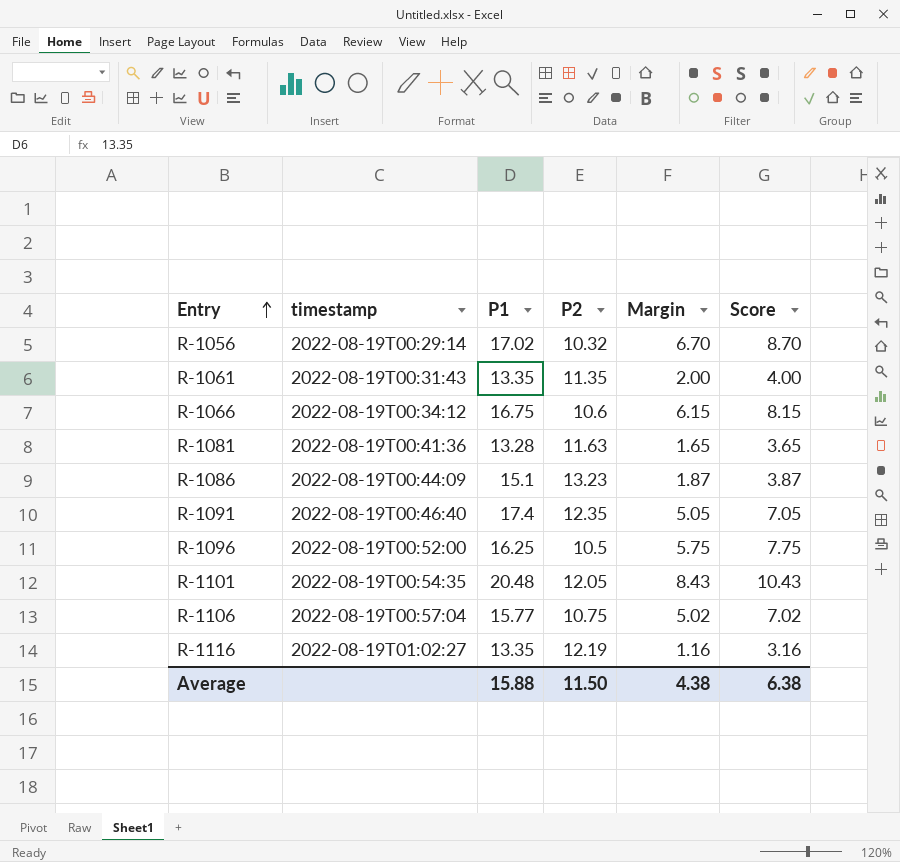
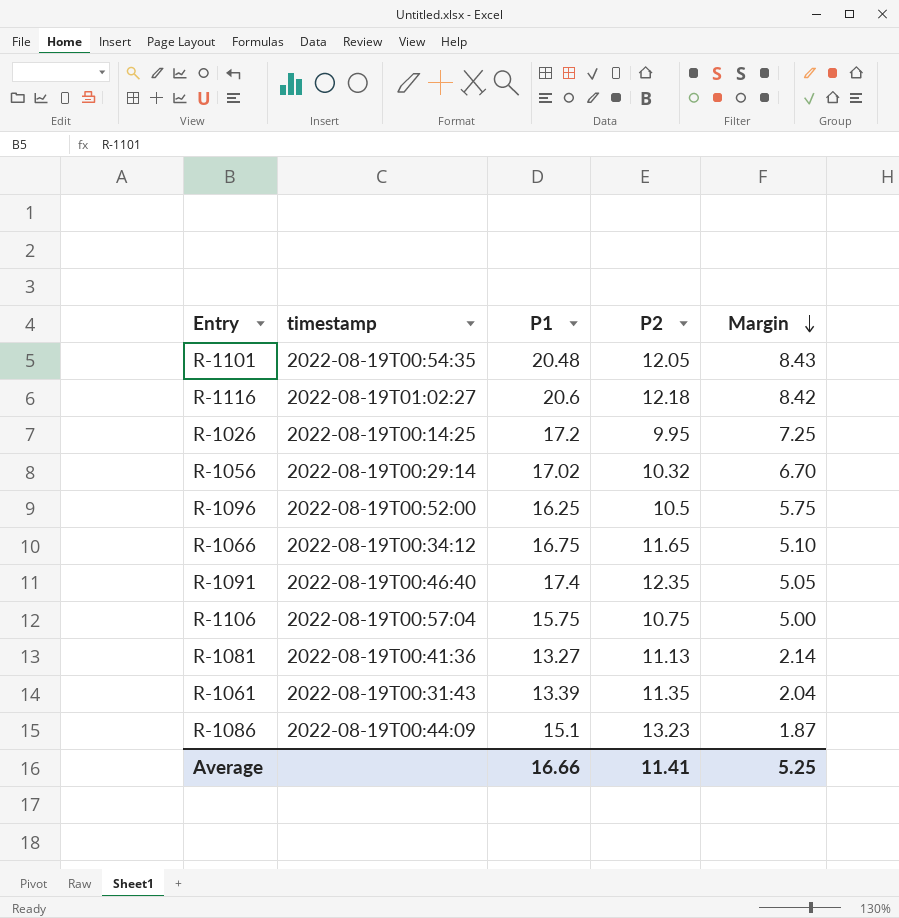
row order: Entry ascending -> Margin descending
column Score | formula: [Margin] + 2 -> none
R-1116 | P1: 13.35 -> 20.6
R-1116 | P2: 12.19 -> 12.18
R-1116 | Margin: 1.16 -> 8.42
row R-1026: none -> 2022-08-19T00:14:25 | 17.2 | 9.95 | 7.25
R-1066 | P2: 10.6 -> 11.65
R-1066 | Margin: 6.15 -> 5.10
R-1106 | P1: 15.77 -> 15.75
R-1106 | Margin: 5.02 -> 5.00
R-1081 | P1: 13.28 -> 13.27
R-1081 | P2: 11.63 -> 11.13
R-1081 | Margin: 1.65 -> 2.14
R-1061 | P1: 13.35 -> 13.39
R-1061 | Margin: 2.00 -> 2.04
Average | P1: 15.88 -> 16.66
Average | P2: 11.50 -> 11.41
Average | Margin: 4.38 -> 5.25

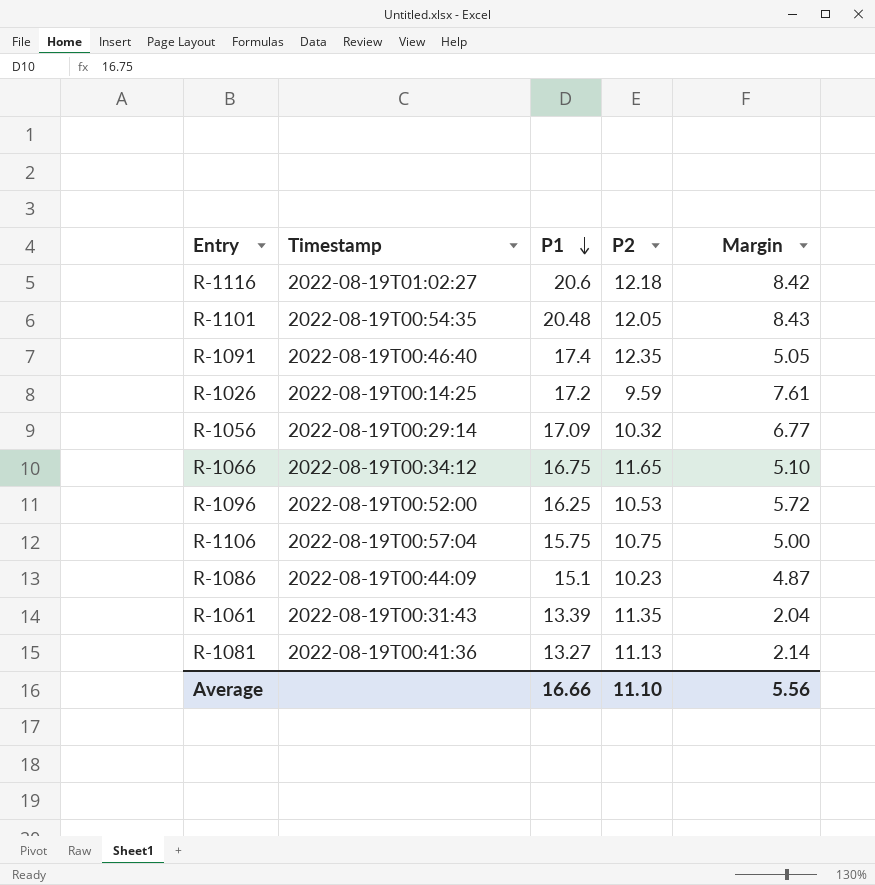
row order: Margin descending -> P1 descending
column name: timestamp -> Timestamp
R-1026 | P2: 9.95 -> 9.59
R-1026 | Margin: 7.25 -> 7.61
R-1056 | P1: 17.02 -> 17.09
R-1056 | Margin: 6.70 -> 6.77
R-1096 | P2: 10.5 -> 10.53
R-1096 | Margin: 5.75 -> 5.72
R-1086 | P2: 13.23 -> 10.23
R-1086 | Margin: 1.87 -> 4.87
Average | P2: 11.41 -> 11.10
Average | Margin: 5.25 -> 5.56

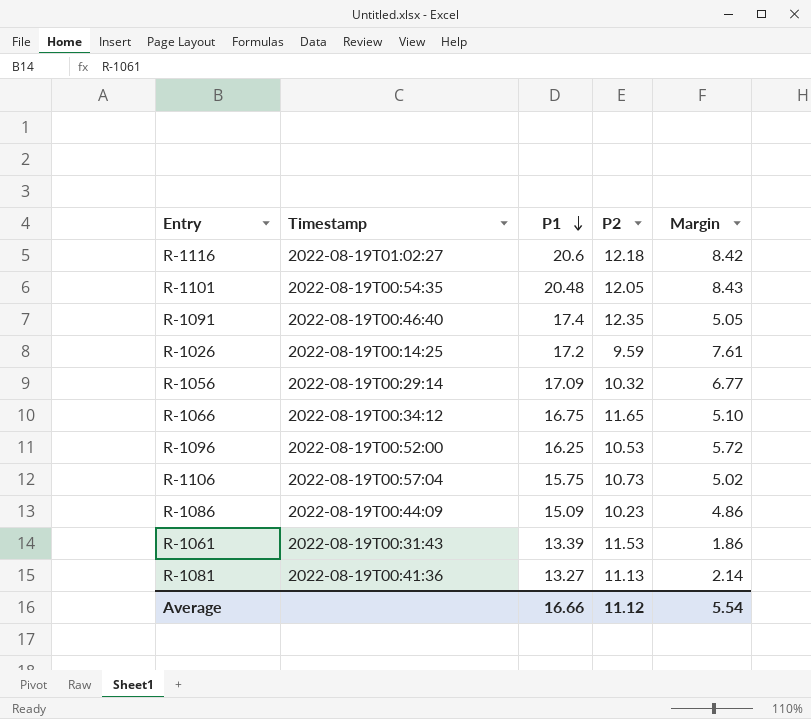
R-1106 | P2: 10.75 -> 10.73
R-1106 | Margin: 5.00 -> 5.02
R-1086 | P1: 15.1 -> 15.09
R-1086 | Margin: 4.87 -> 4.86
R-1061 | P2: 11.35 -> 11.53
R-1061 | Margin: 2.04 -> 1.86
Average | P2: 11.10 -> 11.12
Average | Margin: 5.56 -> 5.54

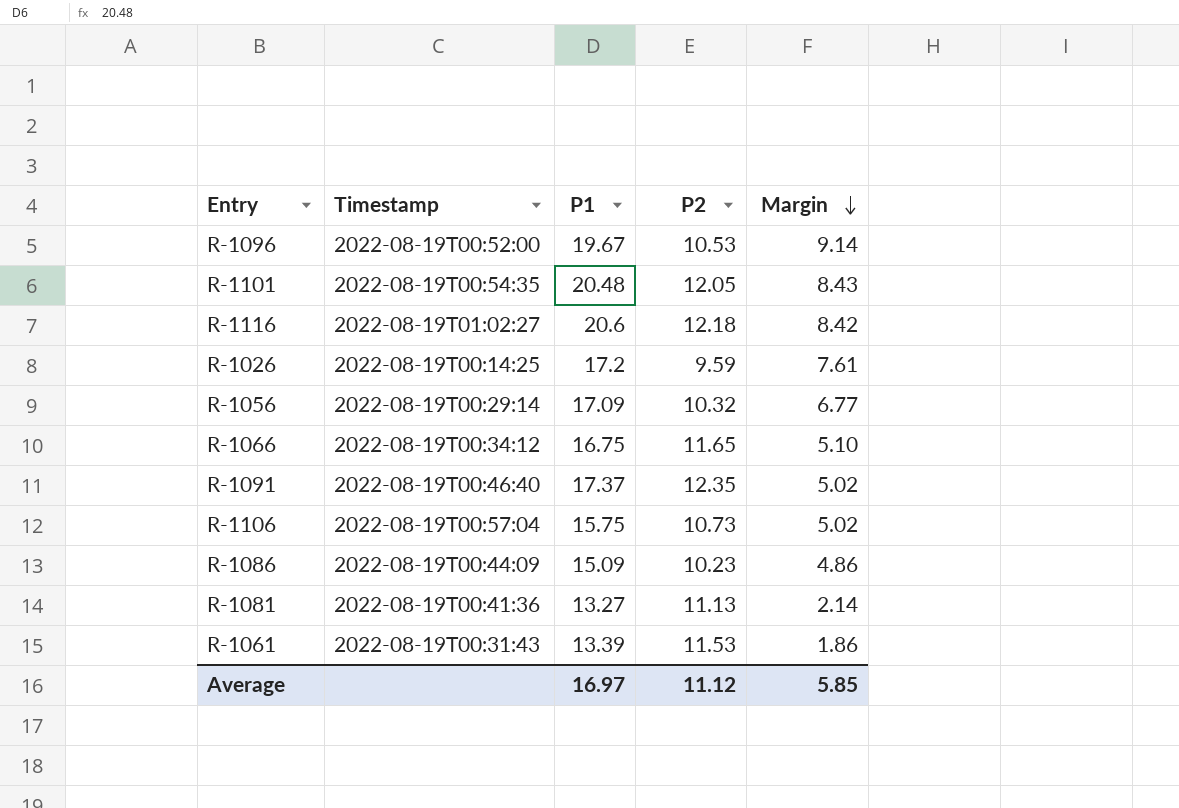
row order: P1 descending -> Margin descending
R-1096 | P1: 16.25 -> 19.67
R-1096 | Margin: 5.72 -> 9.14
R-1091 | P1: 17.4 -> 17.37
R-1091 | Margin: 5.05 -> 5.02
Average | P1: 16.66 -> 16.97
Average | Margin: 5.54 -> 5.85

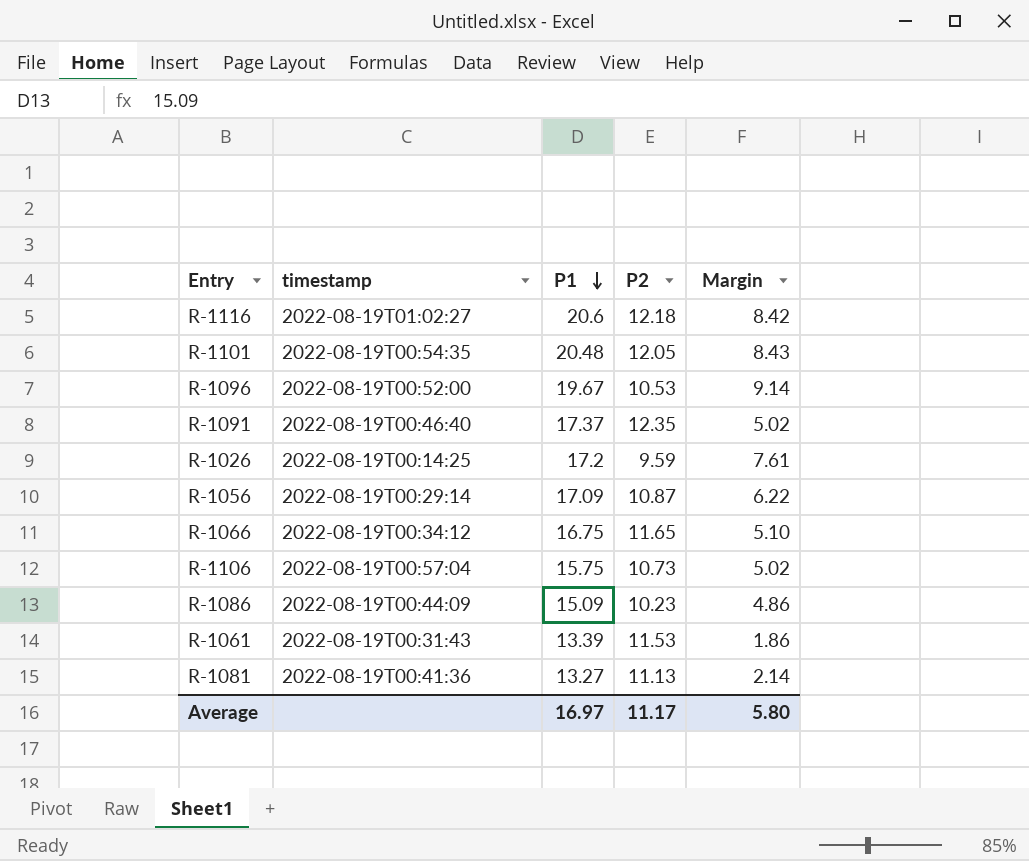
row order: Margin descending -> P1 descending
column name: Timestamp -> timestamp
R-1056 | P2: 10.32 -> 10.87
R-1056 | Margin: 6.77 -> 6.22
Average | P2: 11.12 -> 11.17
Average | Margin: 5.85 -> 5.80

